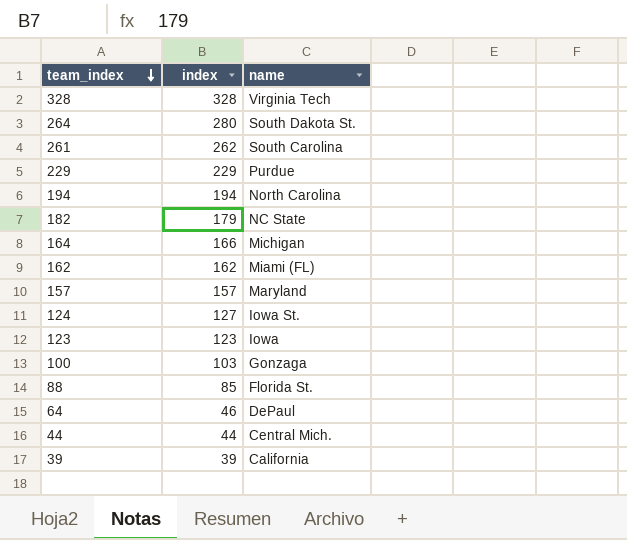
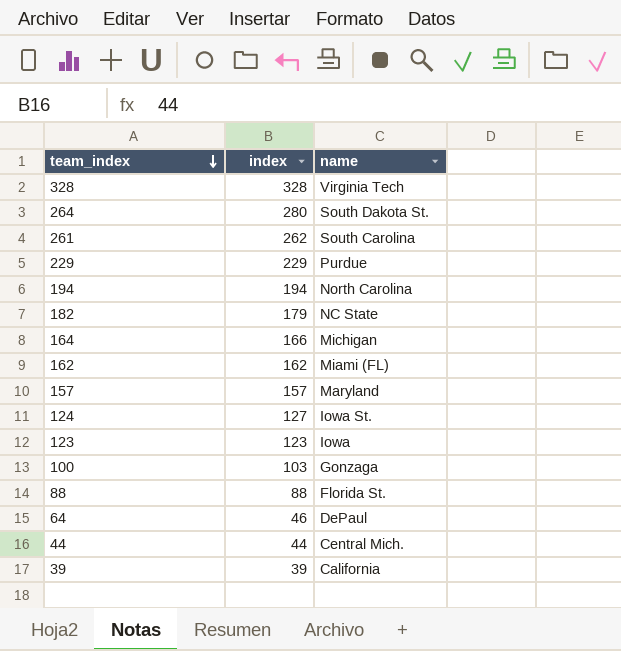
88 | index: 85 -> 88

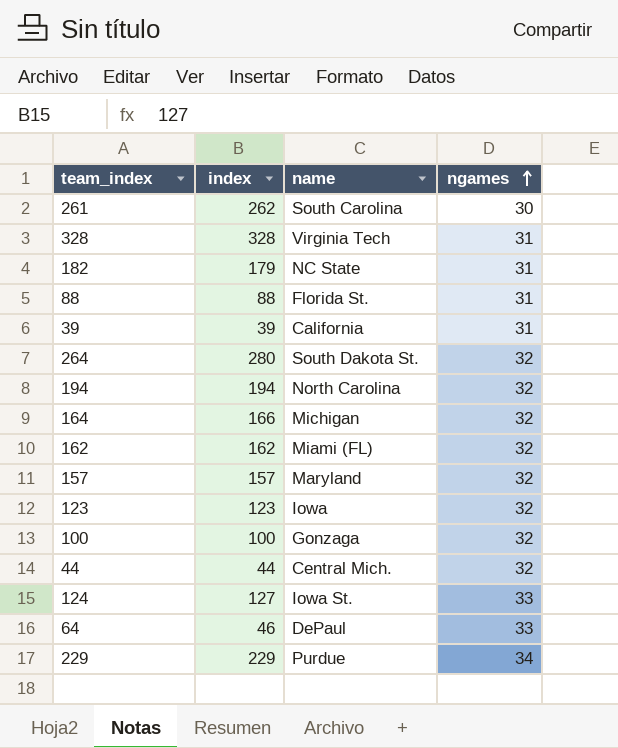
row order: team_index descending -> ngames ascending
column ngames | position: none -> 4
100 | index: 103 -> 100

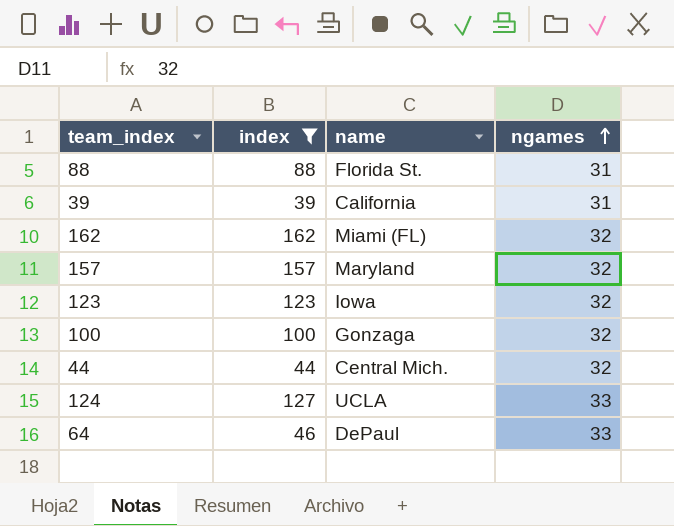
filter: none -> index <= 162
124 | name: Iowa St. -> UCLA

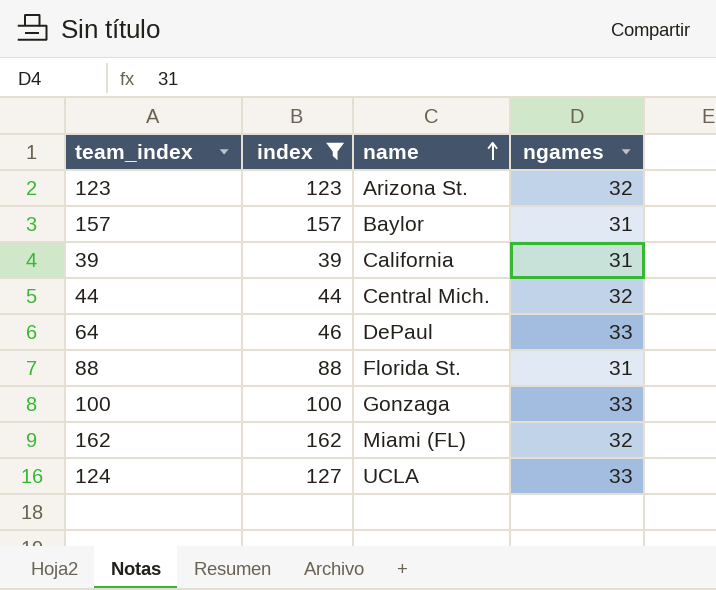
row order: ngames ascending -> name ascending
123 | name: Iowa -> Arizona St.
157 | name: Maryland -> Baylor
157 | ngames: 32 -> 31
100 | ngames: 32 -> 33

